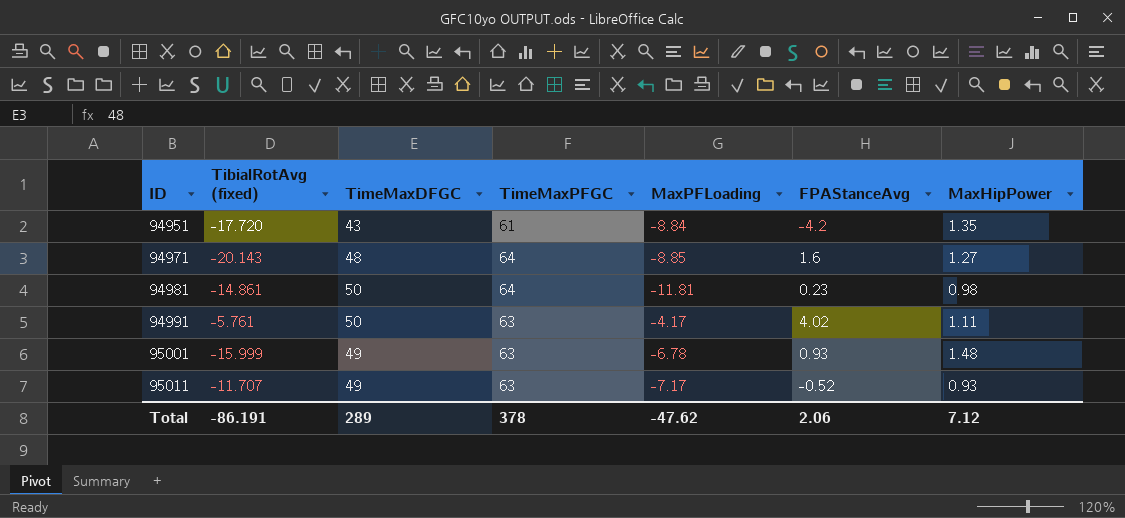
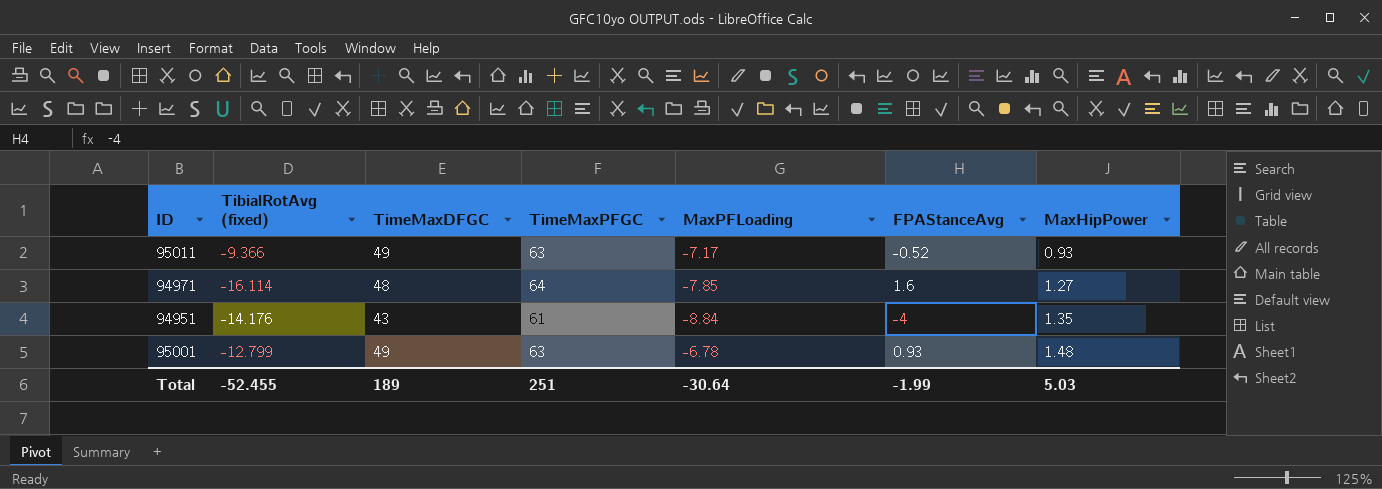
row order: ID ascending -> MaxHipPower ascending
row 94981: -14.861 | 50 | 64 | -11.81 | 0.23 | 0.98 -> none
row 94991: -5.761 | 50 | 63 | -4.17 | 4.02 | 1.11 -> none
95011 | TibialRotAvg (fixed): -11.707 -> -9.366
94971 | TibialRotAvg (fixed): -20.143 -> -16.114
94971 | MaxPFLoading: -8.85 -> -7.85
94951 | TibialRotAvg (fixed): -17.720 -> -14.176
94951 | FPAStanceAvg: -4.2 -> -4
95001 | TibialRotAvg (fixed): -15.999 -> -12.799
Total | TibialRotAvg (fixed): -86.191 -> -52.455
Total | TimeMaxDFGC: 289 -> 189
Total | TimeMaxPFGC: 378 -> 251
Total | MaxPFLoading: -47.62 -> -30.64
Total | FPAStanceAvg: 2.06 -> -1.99
Total | MaxHipPower: 7.12 -> 5.03

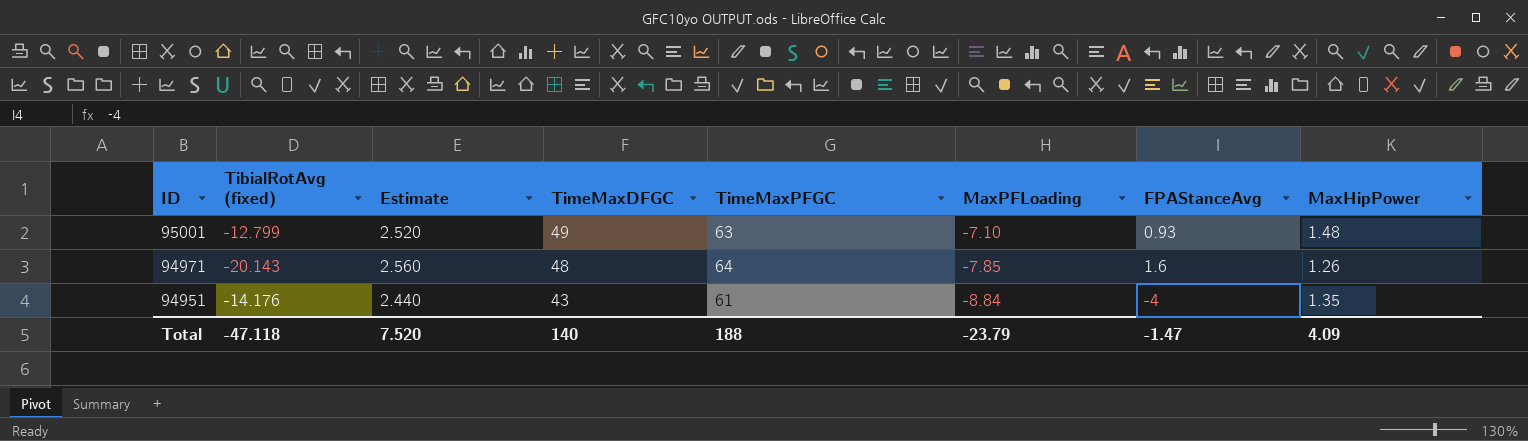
row order: MaxHipPower ascending -> ID descending
column Estimate | formula: none -> [TimeMaxPFGC] * 0.04
row 95011: -9.366 | 49 | 63 | -7.17 | -0.52 | 0.93 -> none
95001 | MaxPFLoading: -6.78 -> -7.10
94971 | TibialRotAvg (fixed): -16.114 -> -20.143
94971 | MaxHipPower: 1.27 -> 1.26
Total | TibialRotAvg (fixed): -52.455 -> -47.118
Total | TimeMaxDFGC: 189 -> 140
Total | TimeMaxPFGC: 251 -> 188
Total | MaxPFLoading: -30.64 -> -23.79
Total | FPAStanceAvg: -1.99 -> -1.47
Total | MaxHipPower: 5.03 -> 4.09

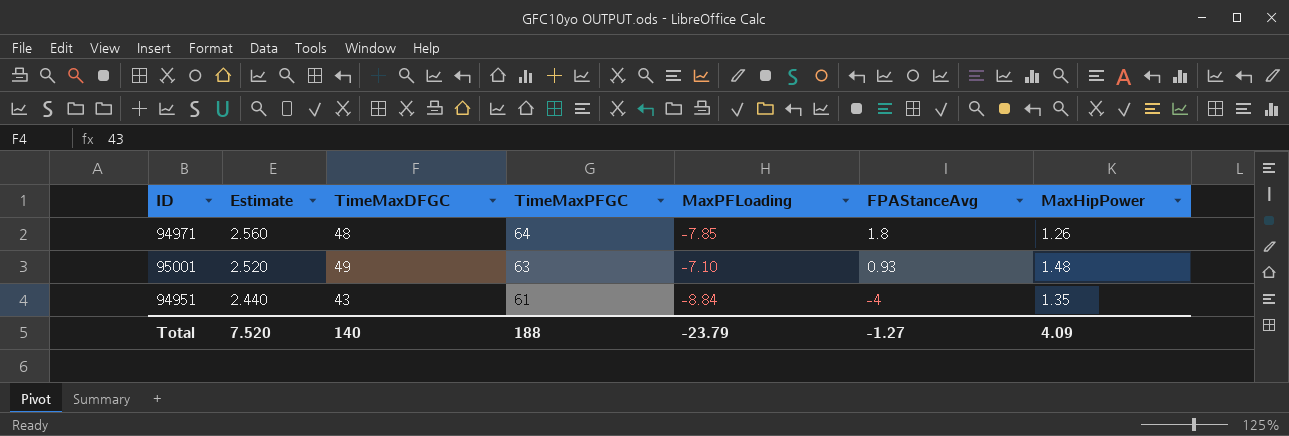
row order: ID descending -> Estimate descending
column TibialRotAvg (fixed) | position: 2 -> none
94971 | FPAStanceAvg: 1.6 -> 1.8
Total | FPAStanceAvg: -1.47 -> -1.27

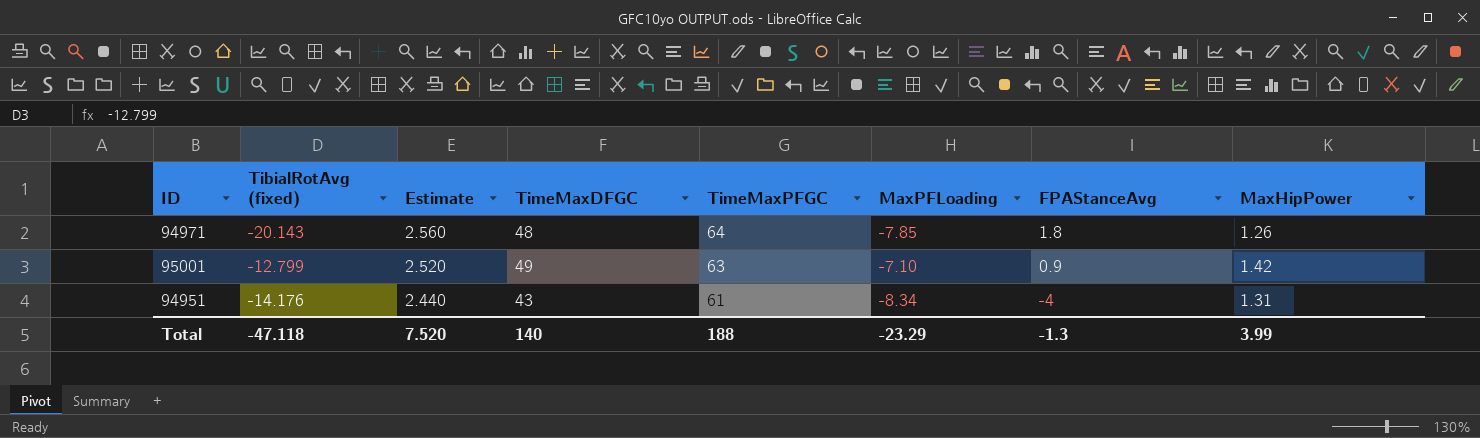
column TibialRotAvg (fixed) | position: none -> 2
95001 | FPAStanceAvg: 0.93 -> 0.9
95001 | MaxHipPower: 1.48 -> 1.42
94951 | MaxPFLoading: -8.84 -> -8.34
94951 | MaxHipPower: 1.35 -> 1.31
Total | MaxPFLoading: -23.79 -> -23.29
Total | FPAStanceAvg: -1.27 -> -1.3
Total | MaxHipPower: 4.09 -> 3.99

